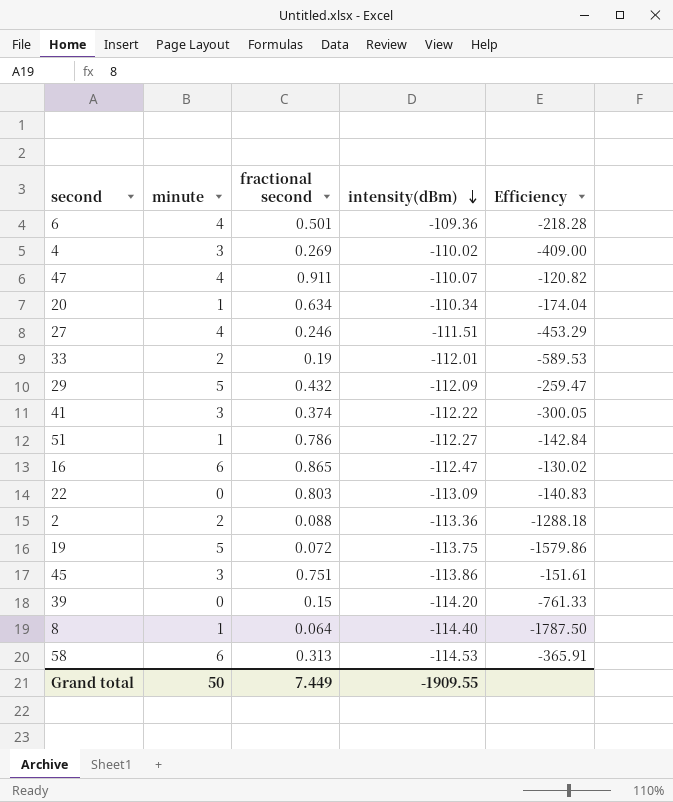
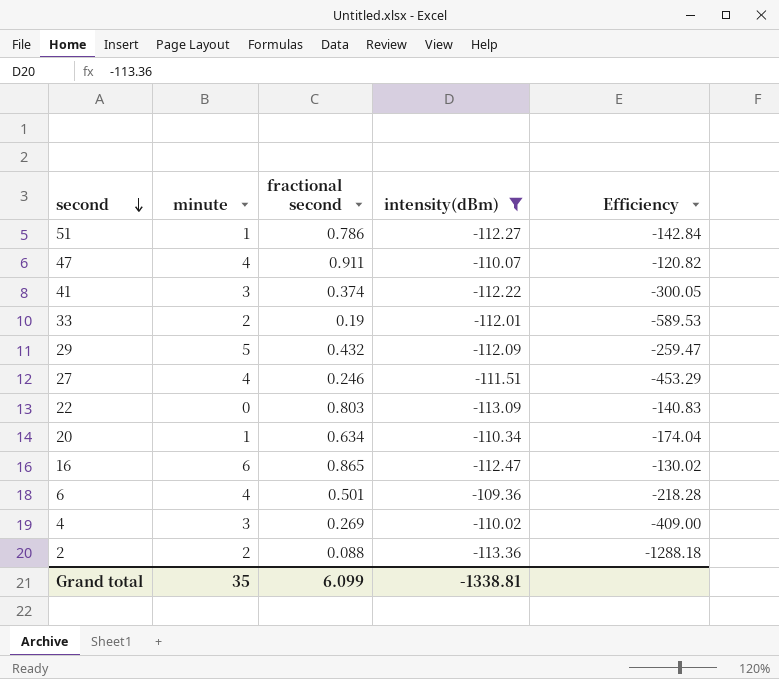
filter: none -> intensity(dBm) >= -113.36
row order: intensity(dBm) descending -> second descending
Grand total | minute: 50 -> 35
Grand total | fractional second: 7.449 -> 6.099
Grand total | intensity(dBm): -1909.55 -> -1338.81

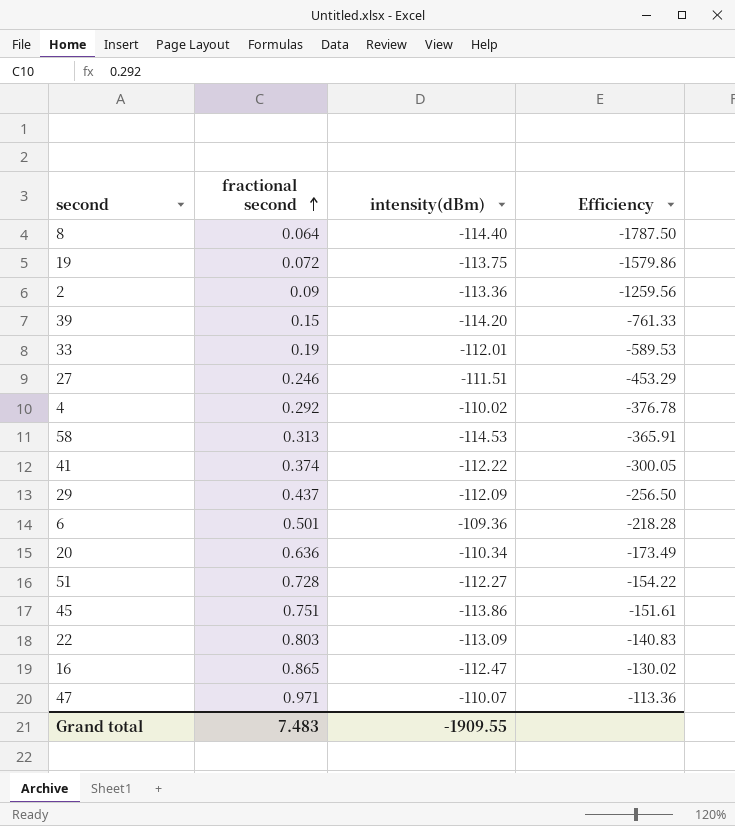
filter: intensity(dBm) >= -113.36 -> none
row order: second descending -> fractional second ascending
column minute | position: 2 -> none
2 | fractional second: 0.088 -> 0.09
2 | Efficiency: -1288.18 -> -1259.56
4 | fractional second: 0.269 -> 0.292
4 | Efficiency: -409.00 -> -376.78
29 | fractional second: 0.432 -> 0.437
29 | Efficiency: -259.47 -> -256.50
20 | fractional second: 0.634 -> 0.636
20 | Efficiency: -174.04 -> -173.49
51 | fractional second: 0.786 -> 0.728
51 | Efficiency: -142.84 -> -154.22
47 | fractional second: 0.911 -> 0.971
47 | Efficiency: -120.82 -> -113.36
Grand total | fractional second: 6.099 -> 7.483
Grand total | intensity(dBm): -1338.81 -> -1909.55

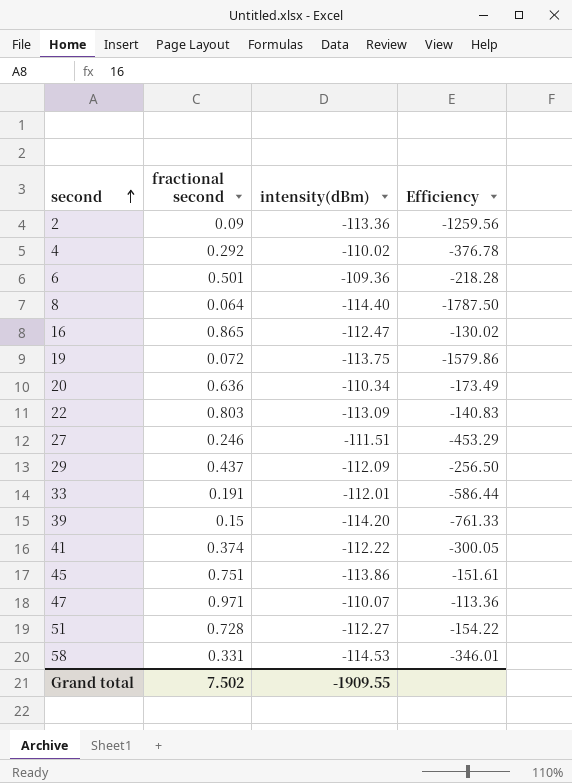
row order: fractional second ascending -> second ascending
33 | fractional second: 0.19 -> 0.191
33 | Efficiency: -589.53 -> -586.44
58 | fractional second: 0.313 -> 0.331
58 | Efficiency: -365.91 -> -346.01
Grand total | fractional second: 7.483 -> 7.502

